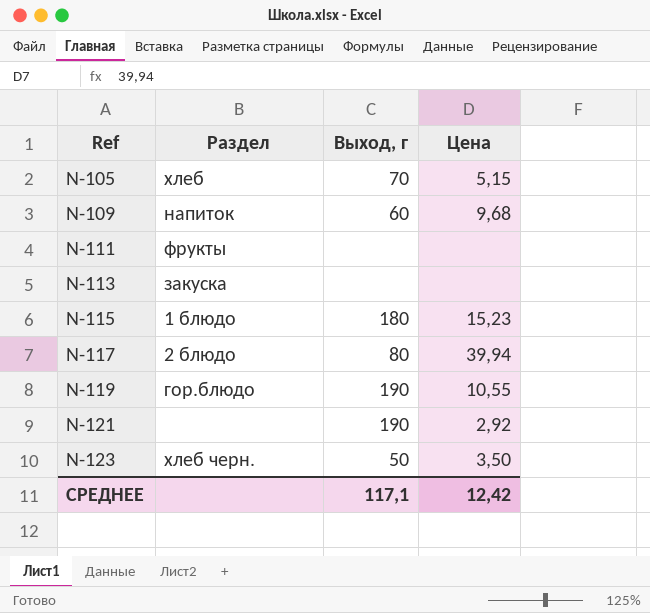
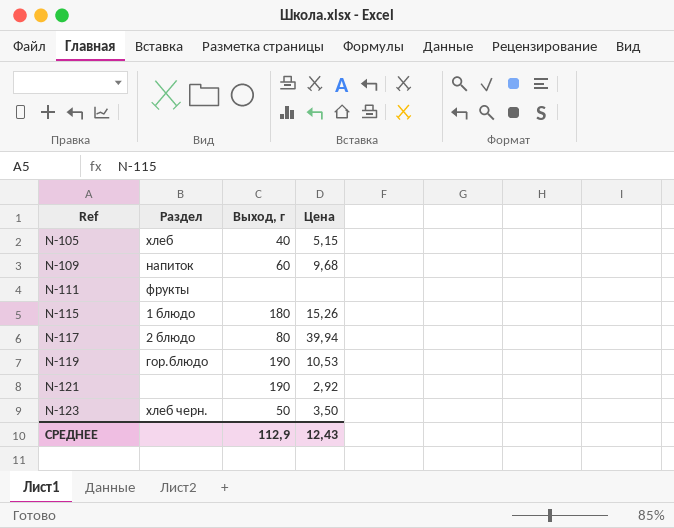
row N-113: закуска | none | none -> none
N-105 | Выход, г: 70 -> 40
N-115 | Цена: 15,23 -> 15,26
N-119 | Цена: 10,55 -> 10,53
СРЕДНЕЕ | Выход, г: 117,1 -> 112,9
СРЕДНЕЕ | Цена: 12,42 -> 12,43

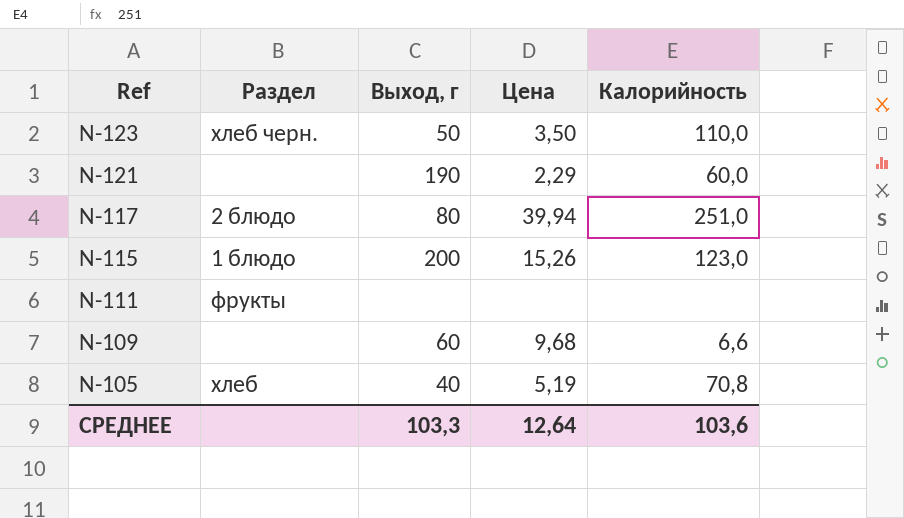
row order: Ref ascending -> Ref descending
column Калорийность | position: none -> 5
row N-119: гор.блюдо | 190 | 10,53 -> none
N-121 | Цена: 2,92 -> 2,29
N-115 | Выход, г: 180 -> 200
N-109 | Раздел: напиток -> none
N-105 | Цена: 5,15 -> 5,19
СРЕДНЕЕ | Выход, г: 112,9 -> 103,3
СРЕДНЕЕ | Цена: 12,43 -> 12,64

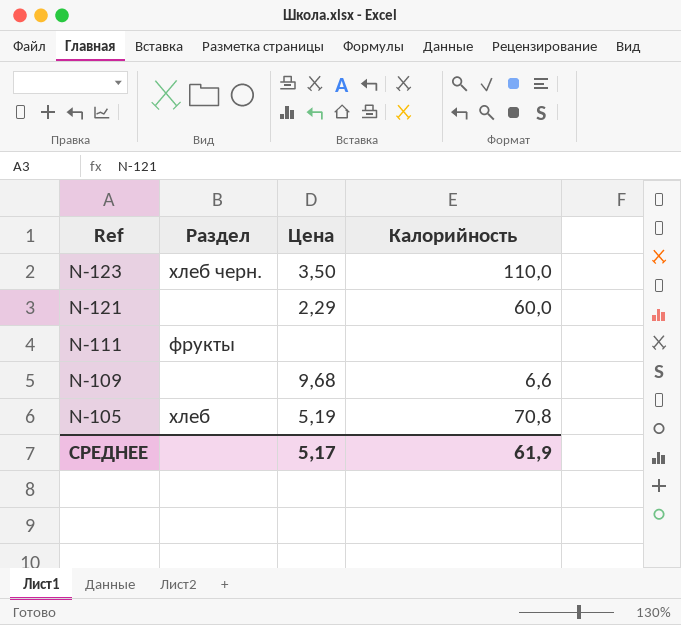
column Выход, г | position: 3 -> none
row N-117: 2 блюдо | 80 | 39,94 | 251,0 -> none
row N-115: 1 блюдо | 200 | 15,26 | 123,0 -> none
СРЕДНЕЕ | Цена: 12,64 -> 5,17
СРЕДНЕЕ | Калорийность: 103,6 -> 61,9

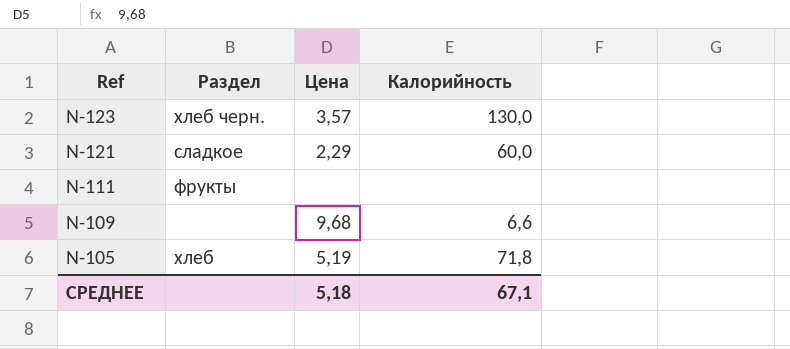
N-123 | Цена: 3,50 -> 3,57
N-123 | Калорийность: 110,0 -> 130,0
N-121 | Раздел: none -> сладкое
N-105 | Калорийность: 70,8 -> 71,8
СРЕДНЕЕ | Цена: 5,17 -> 5,18
СРЕДНЕЕ | Калорийность: 61,9 -> 67,1

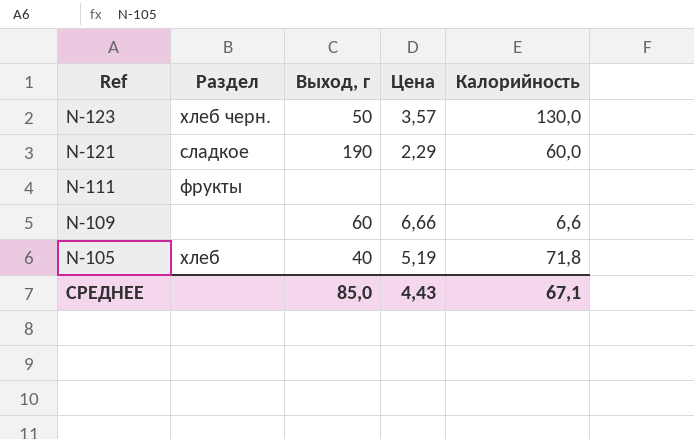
column Выход, г | position: none -> 3
N-109 | Цена: 9,68 -> 6,66
СРЕДНЕЕ | Цена: 5,18 -> 4,43

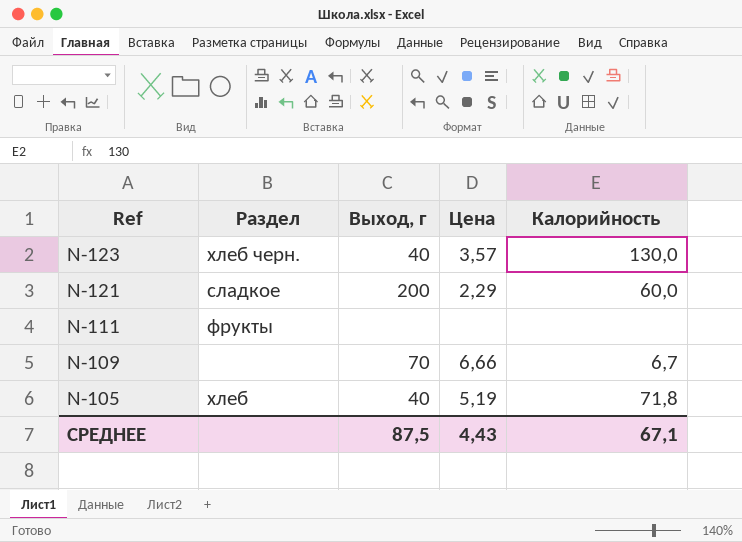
N-123 | Выход, г: 50 -> 40
N-121 | Выход, г: 190 -> 200
N-109 | Выход, г: 60 -> 70
N-109 | Калорийность: 6,6 -> 6,7
СРЕДНЕЕ | Выход, г: 85,0 -> 87,5

